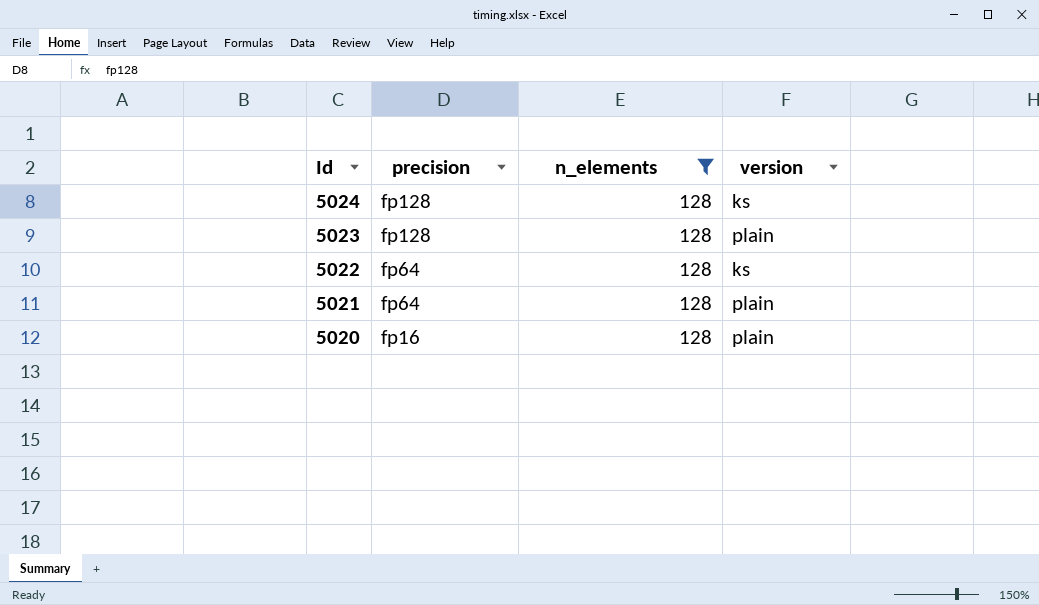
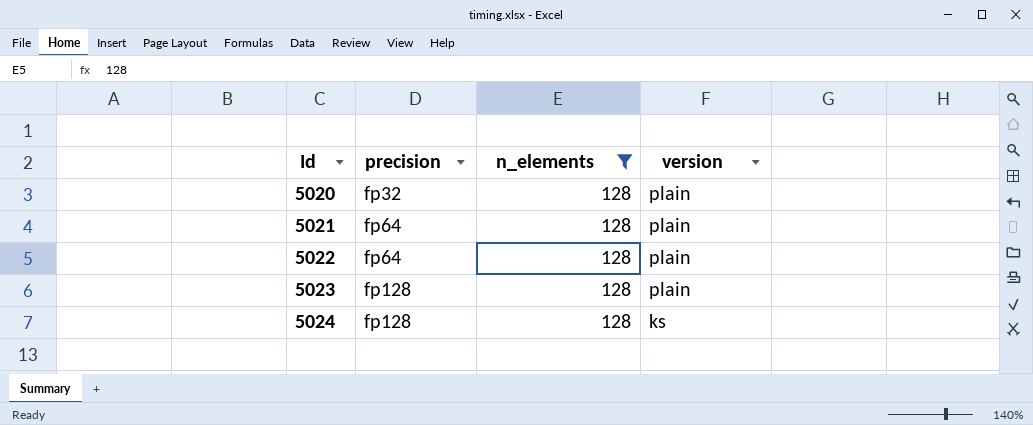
row order: Id descending -> Id ascending
5020 | precision: fp16 -> fp32
5022 | version: ks -> plain

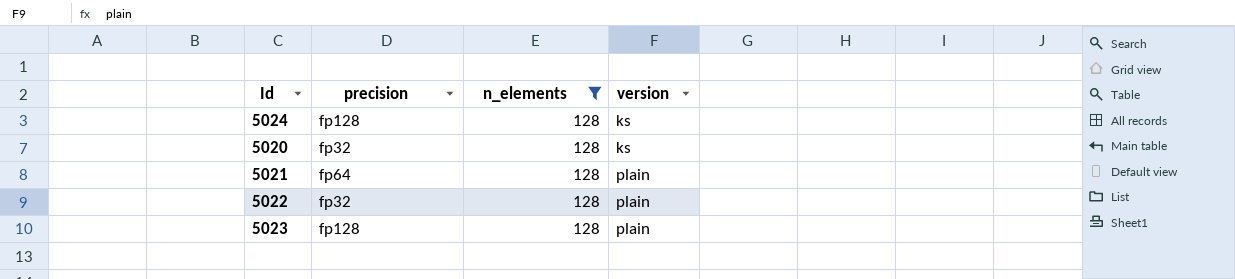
row order: Id ascending -> version ascending
5020 | version: plain -> ks
5022 | precision: fp64 -> fp32

